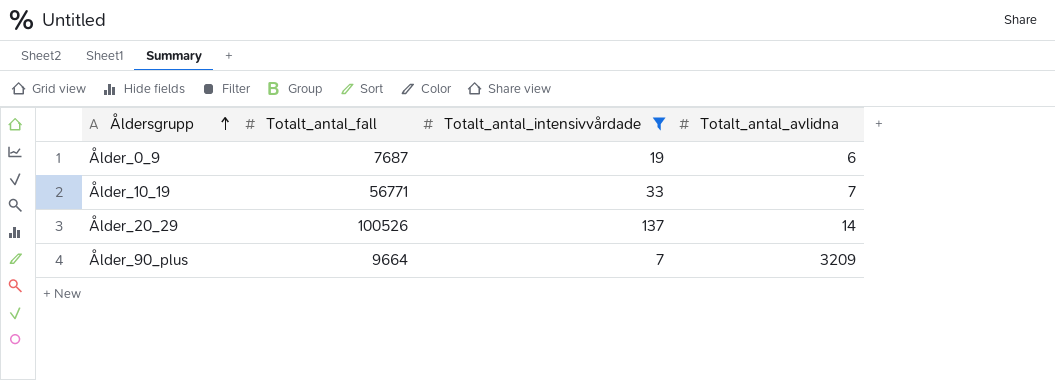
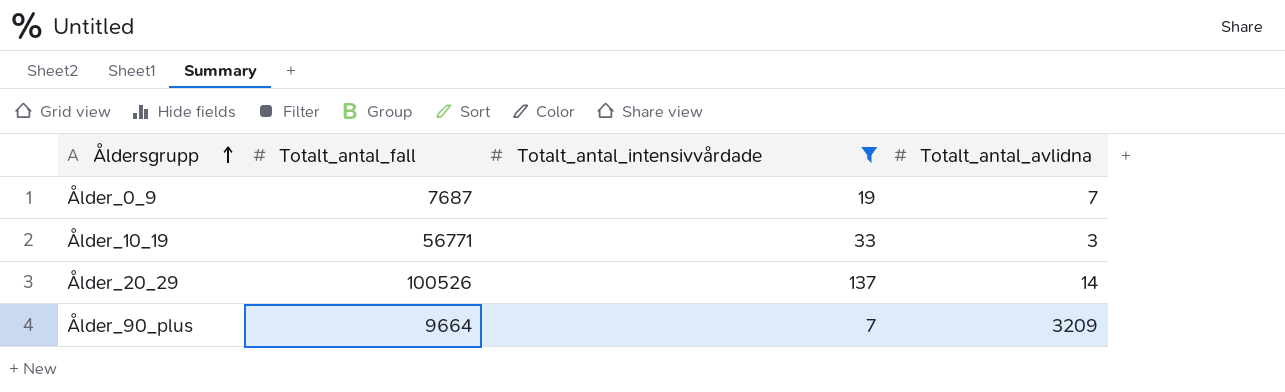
Ålder_0_9 | Totalt_antal_avlidna: 6 -> 7
Ålder_10_19 | Totalt_antal_avlidna: 7 -> 3

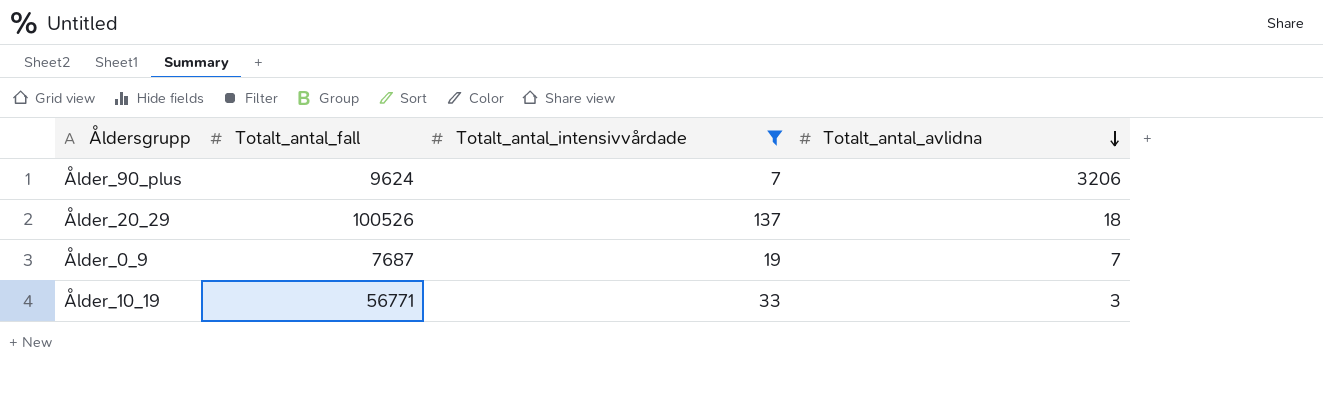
row order: Åldersgrupp ascending -> Totalt_antal_avlidna descending
Ålder_90_plus | Totalt_antal_fall: 9664 -> 9624
Ålder_90_plus | Totalt_antal_avlidna: 3209 -> 3206
Ålder_20_29 | Totalt_antal_avlidna: 14 -> 18

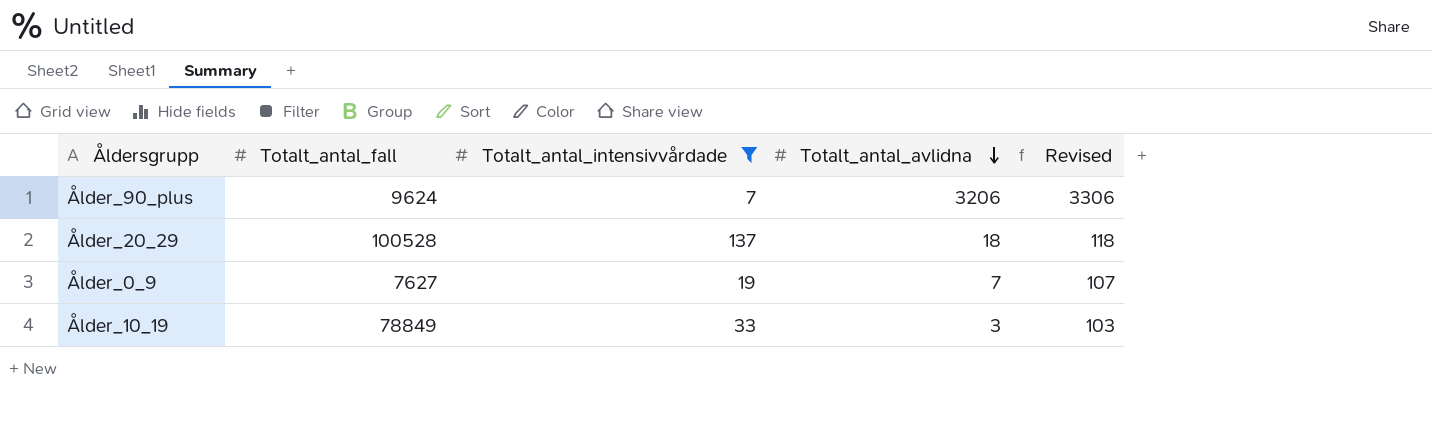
column Revised | formula: none -> [Totalt_antal_avlidna] + 100
Ålder_20_29 | Totalt_antal_fall: 100526 -> 100528
Ålder_0_9 | Totalt_antal_fall: 7687 -> 7627
Ålder_10_19 | Totalt_antal_fall: 56771 -> 78849

